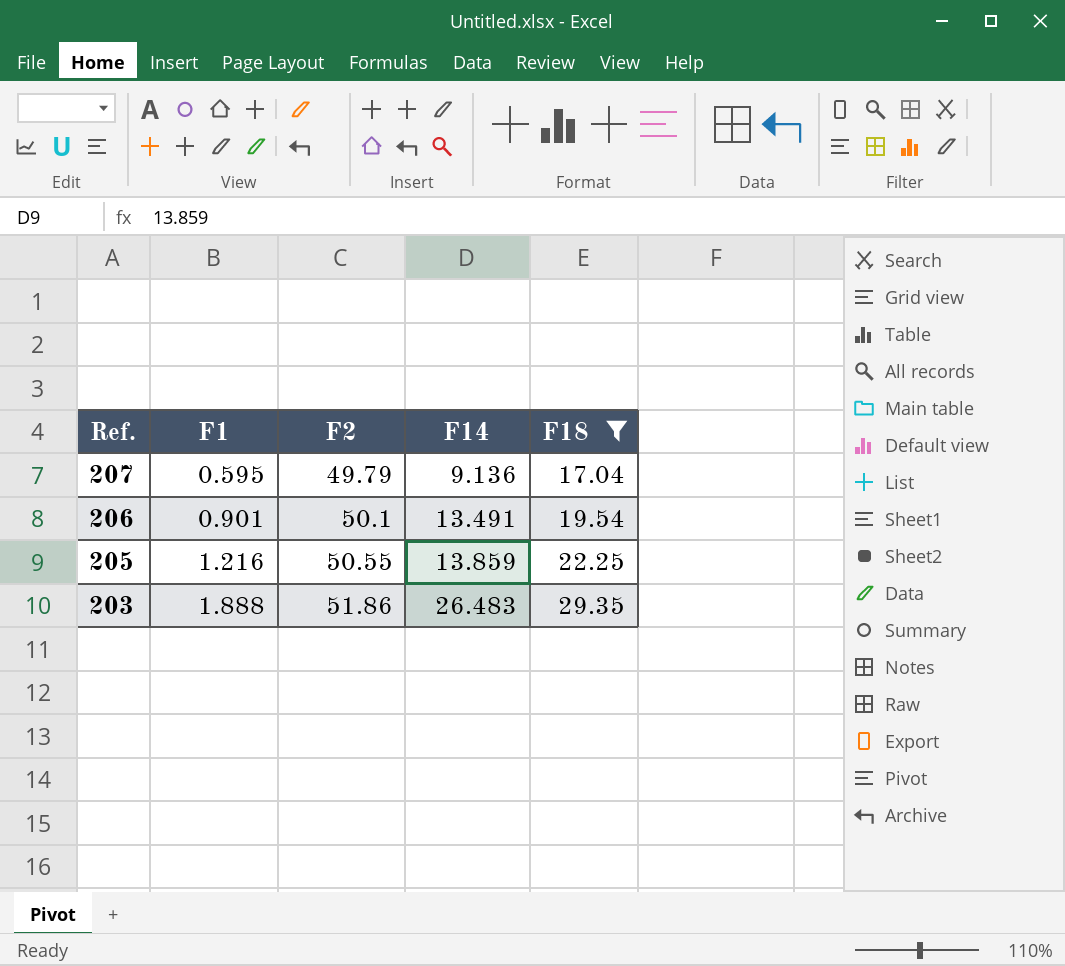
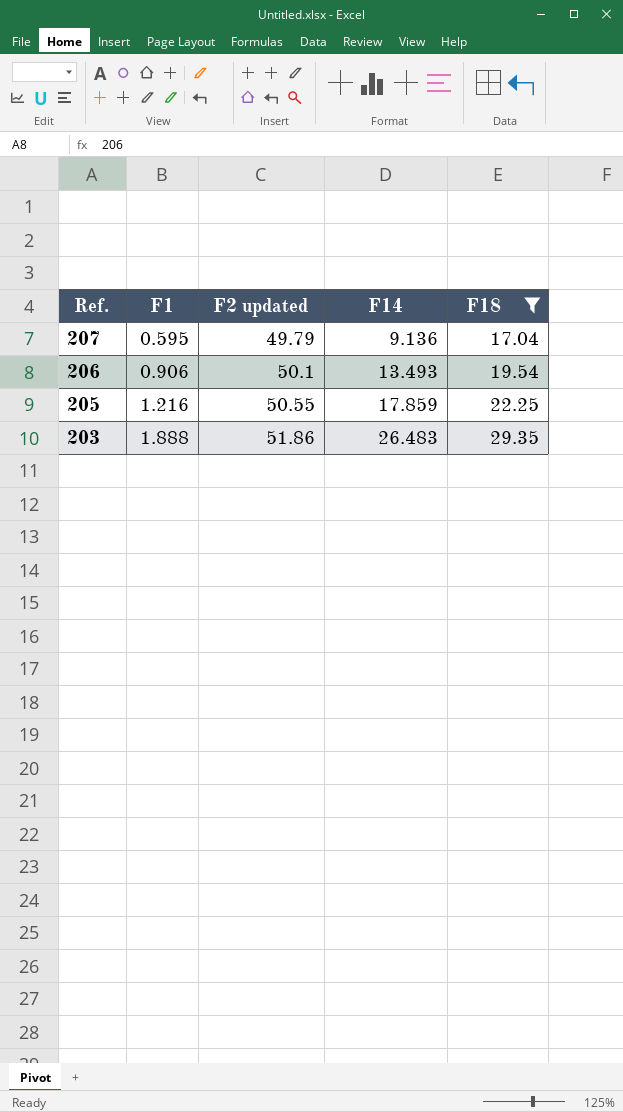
column name: F2 -> F2 updated
206 | F1: 0.901 -> 0.906
206 | F14: 13.491 -> 13.493
205 | F14: 13.859 -> 17.859

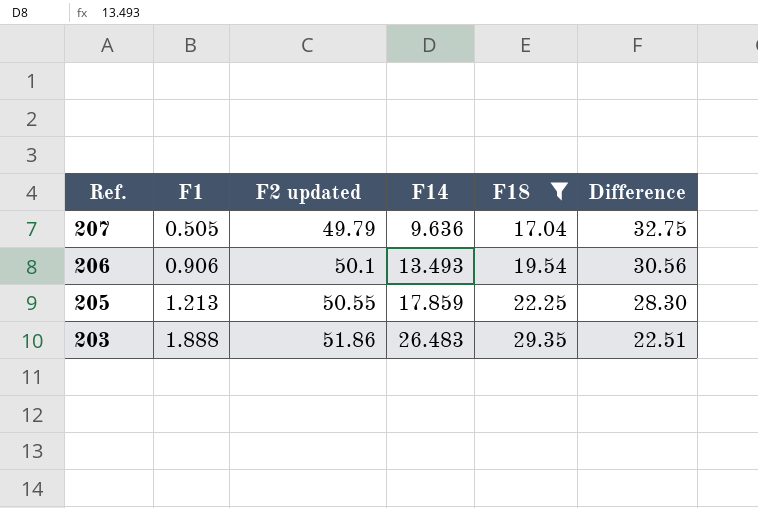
column Difference | formula: none -> [F2 updated] - [F18]
207 | F1: 0.595 -> 0.505
207 | F14: 9.136 -> 9.636
205 | F1: 1.216 -> 1.213

